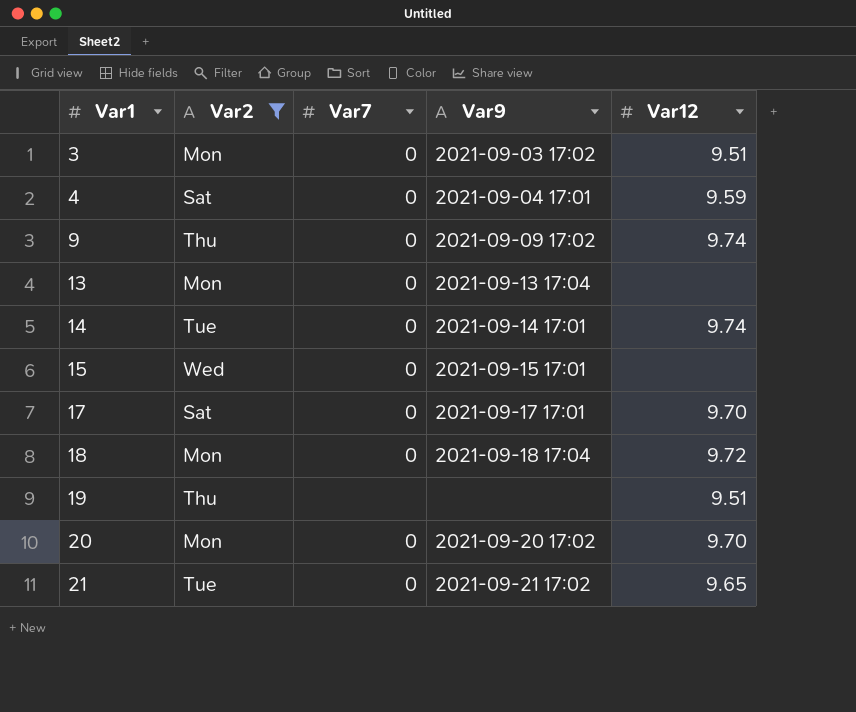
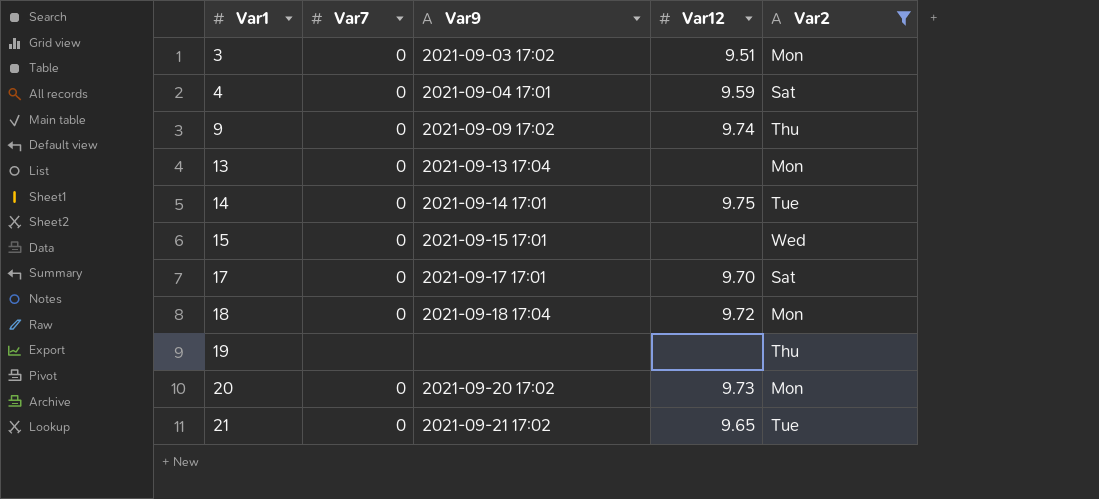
column Var2 | position: 2 -> 5
14 | Var12: 9.74 -> 9.75
19 | Var12: 9.51 -> none
20 | Var12: 9.70 -> 9.73

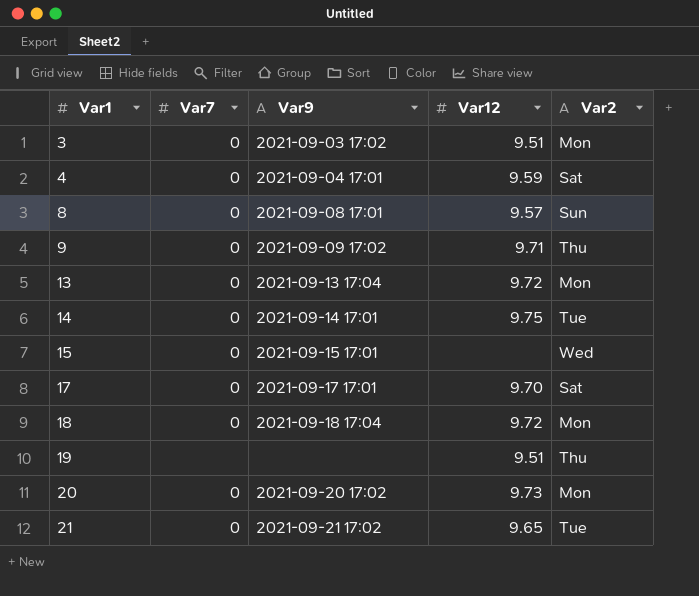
filter: Var2 != Sun -> none
9 | Var12: 9.74 -> 9.71
13 | Var12: none -> 9.72
19 | Var12: none -> 9.51

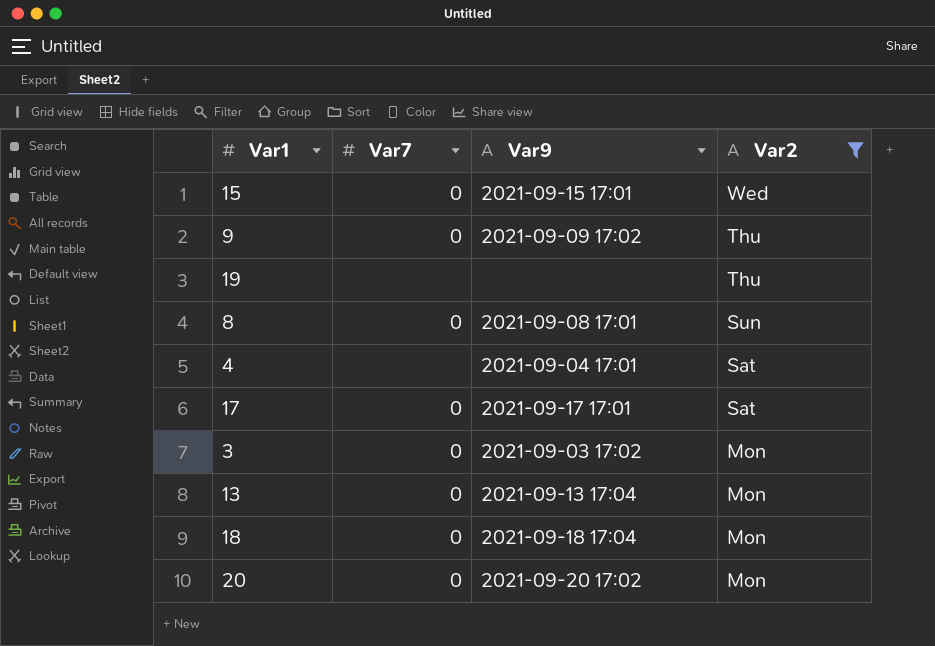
filter: none -> Var2 != Tue
row order: Var1 ascending -> Var2 descending
column Var12 | position: 4 -> none
4 | Var7: 0 -> none

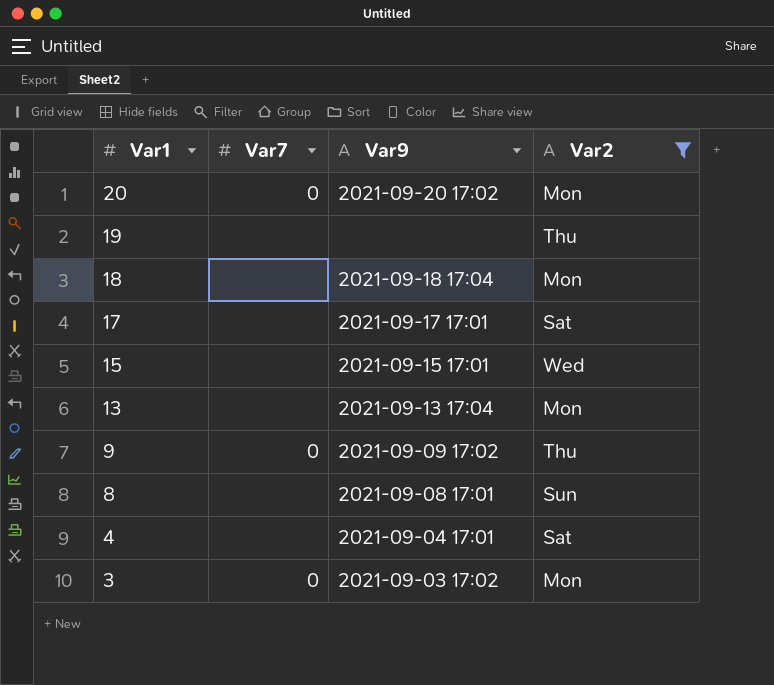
row order: Var2 descending -> Var1 descending
18 | Var7: 0 -> none
17 | Var7: 0 -> none
15 | Var7: 0 -> none
13 | Var7: 0 -> none
8 | Var7: 0 -> none

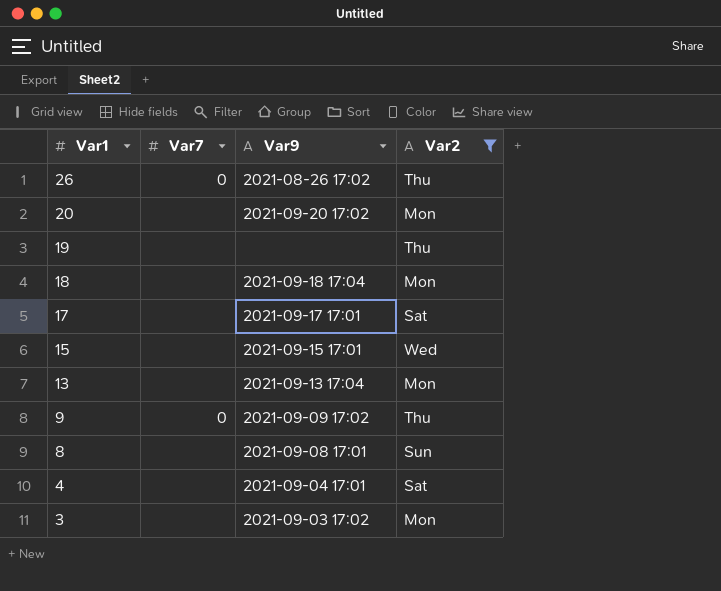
row 26: none -> 0 | 2021-08-26 17:02 | Thu
20 | Var7: 0 -> none
3 | Var7: 0 -> none

